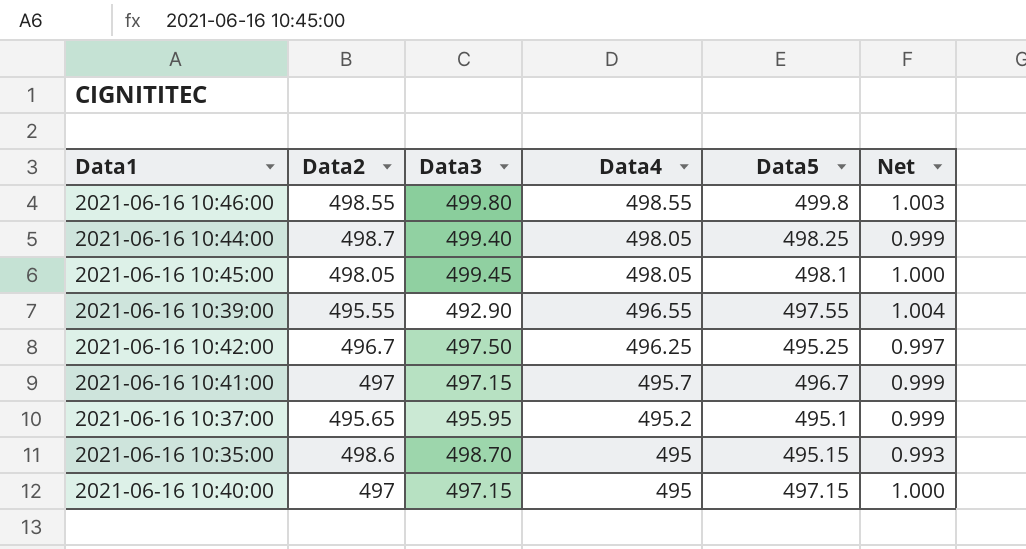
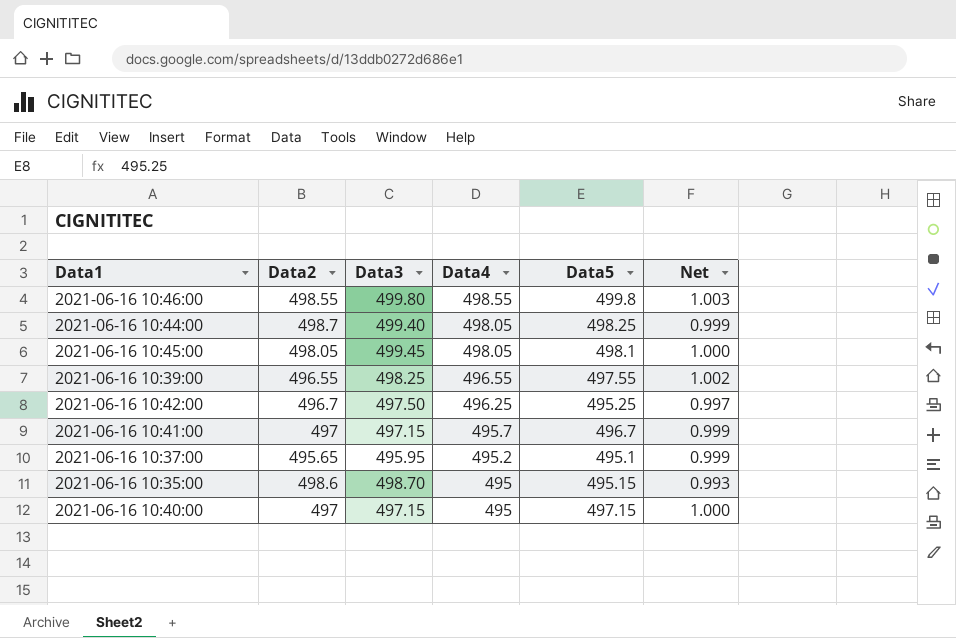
2021-06-16 10:39:00 | Data2: 495.55 -> 496.55
2021-06-16 10:39:00 | Data3: 492.90 -> 498.25
2021-06-16 10:39:00 | Net: 1.004 -> 1.002

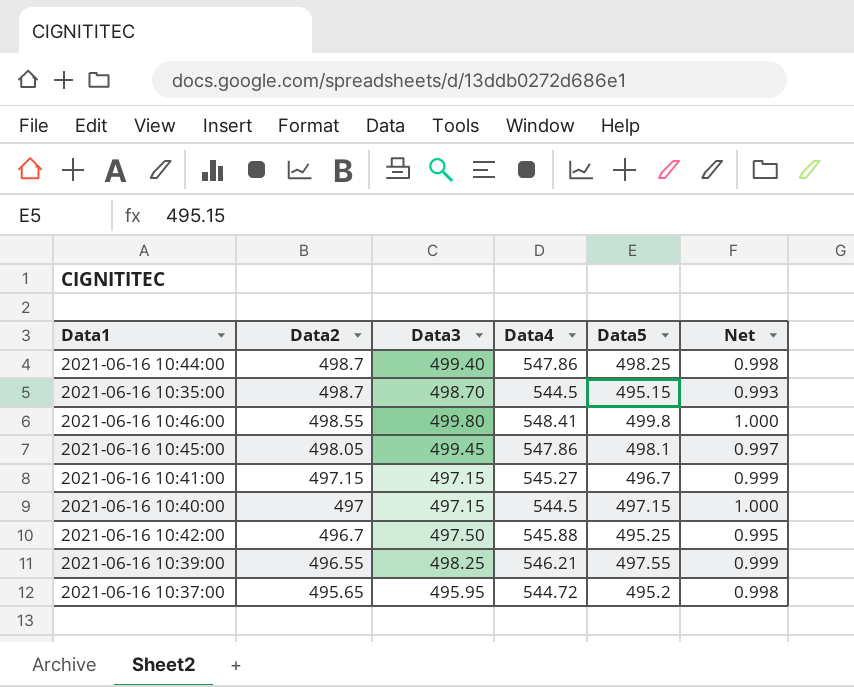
row order: Data4 descending -> Data2 descending
column Net | formula: [Data5] / [Data2] -> [Data5] / [Data3]
2021-06-16 10:44:00 | Data4: 498.05 -> 547.86
2021-06-16 10:35:00 | Data2: 498.6 -> 498.7
2021-06-16 10:35:00 | Data4: 495 -> 544.5
2021-06-16 10:46:00 | Data4: 498.55 -> 548.41
2021-06-16 10:45:00 | Data4: 498.05 -> 547.86
2021-06-16 10:41:00 | Data2: 497 -> 497.15
2021-06-16 10:41:00 | Data4: 495.7 -> 545.27
2021-06-16 10:40:00 | Data4: 495 -> 544.5
2021-06-16 10:42:00 | Data4: 496.25 -> 545.88
2021-06-16 10:39:00 | Data4: 496.55 -> 546.21
2021-06-16 10:37:00 | Data4: 495.2 -> 544.72
2021-06-16 10:37:00 | Data5: 495.1 -> 495.2

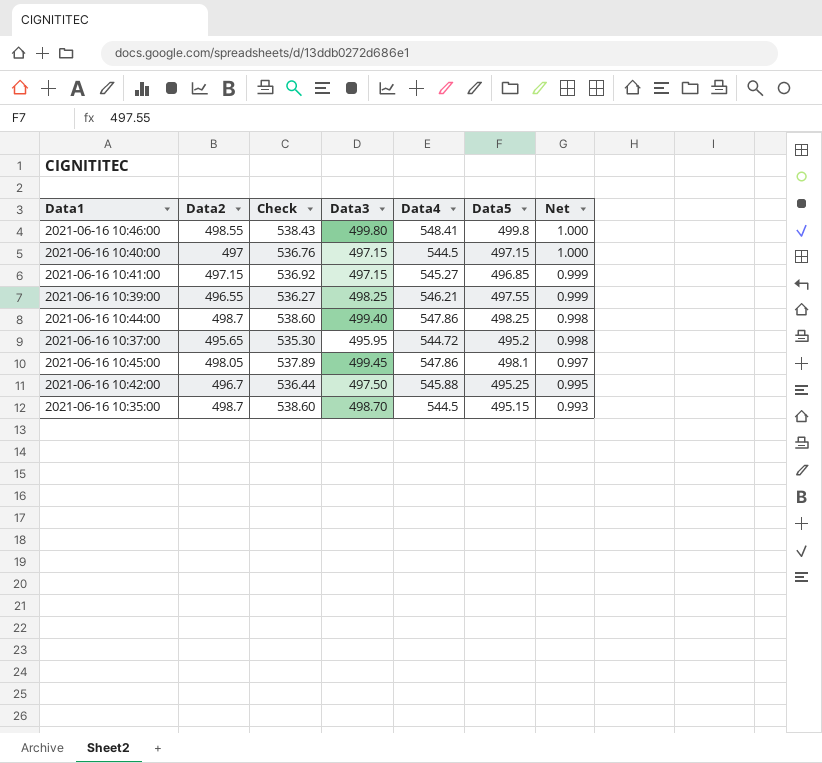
row order: Data2 descending -> Net descending
column Check | formula: none -> [Data2] * 1.08
2021-06-16 10:41:00 | Data5: 496.7 -> 496.85

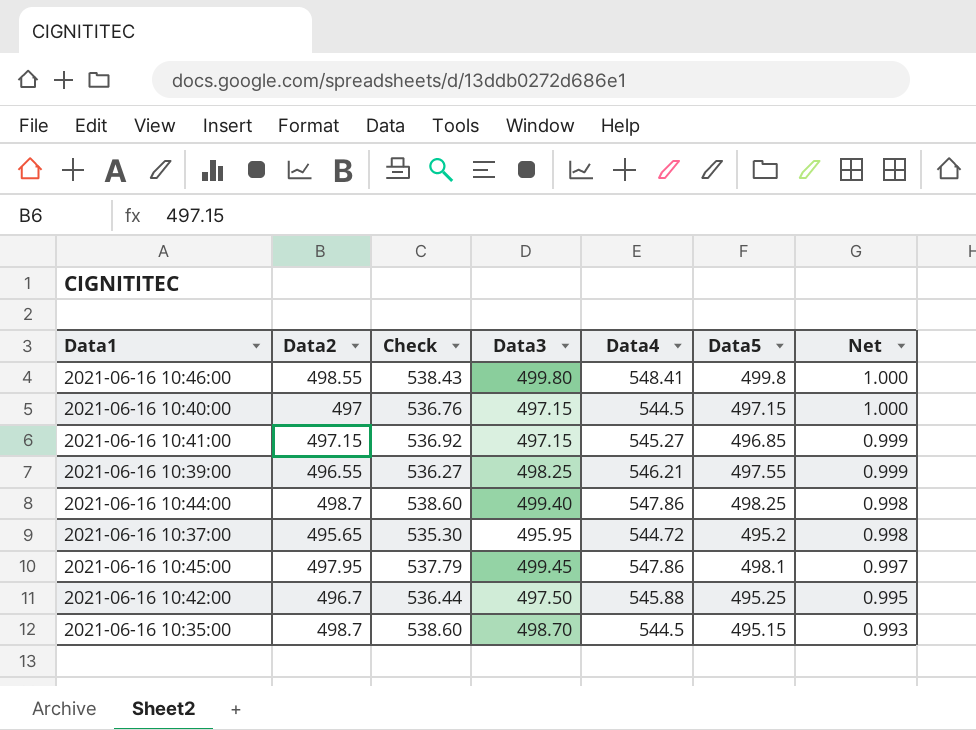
2021-06-16 10:45:00 | Data2: 498.05 -> 497.95
2021-06-16 10:45:00 | Check: 537.89 -> 537.79

